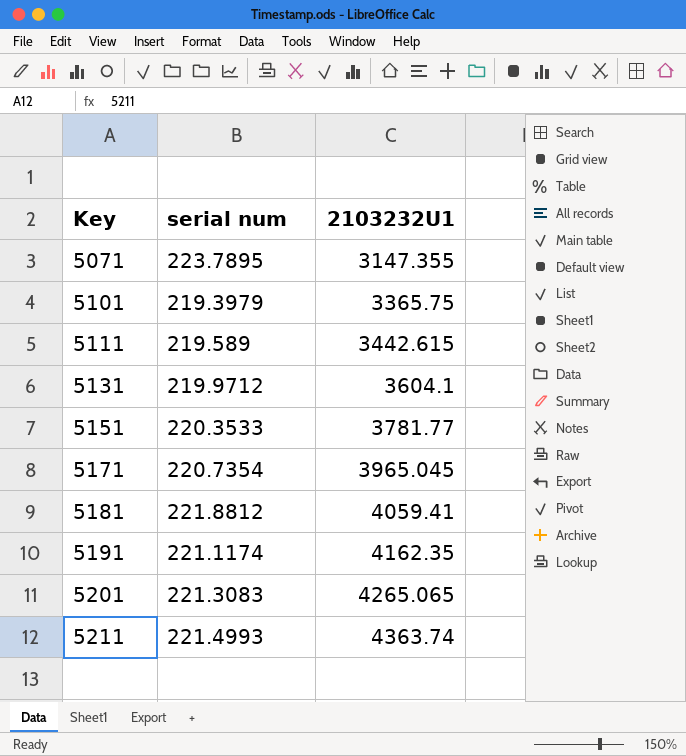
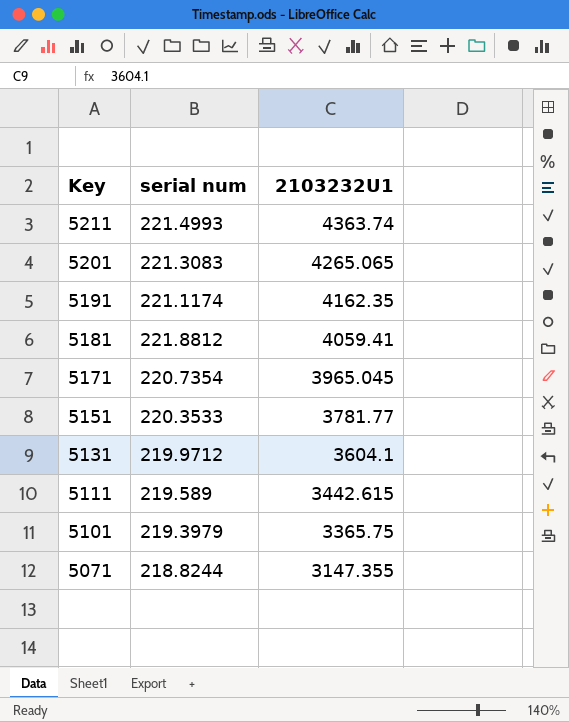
row order: Key ascending -> Key descending
5071 | serial num: 223.7895 -> 218.8244

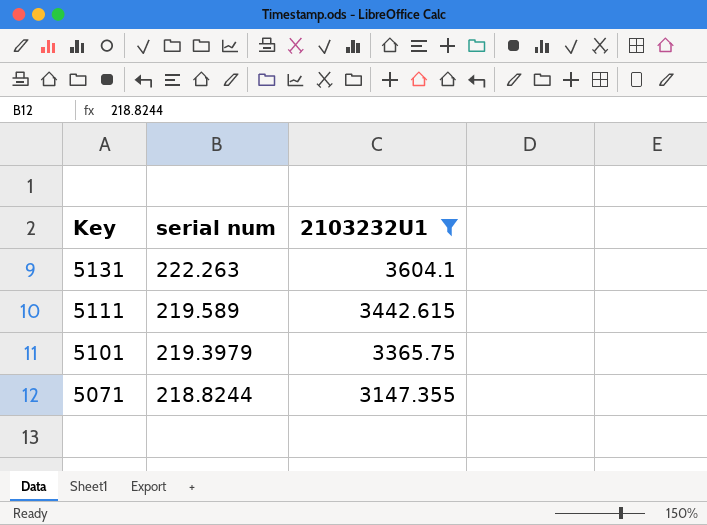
filter: none -> 2103232U1 <= 3604.1
5131 | serial num: 219.9712 -> 222.263

